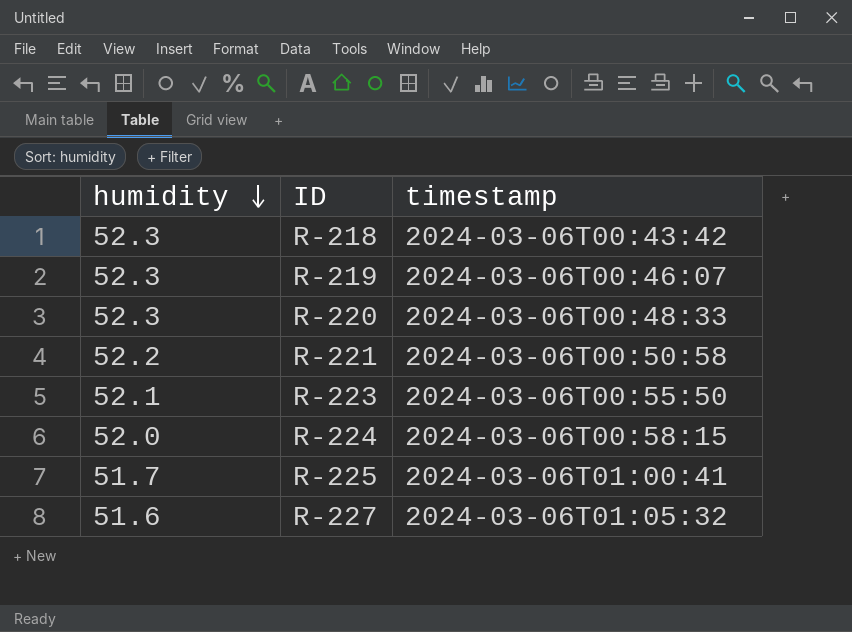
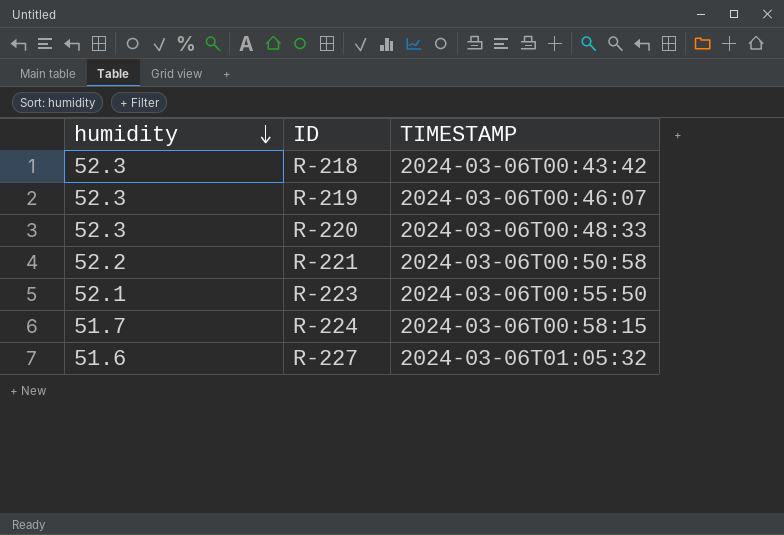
column name: timestamp -> TIMESTAMP
row R-225: 51.7 | 2024-03-06T01:00:41 -> none
R-224 | humidity: 52.0 -> 51.7

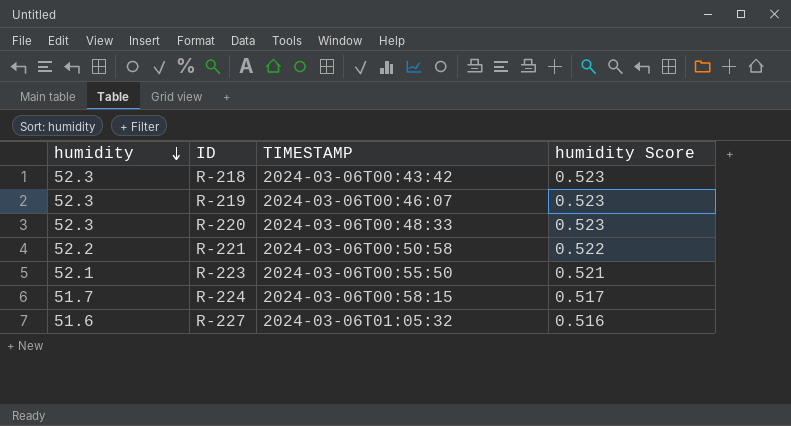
column humidity Score | formula: none -> [humidity] * 0.01

